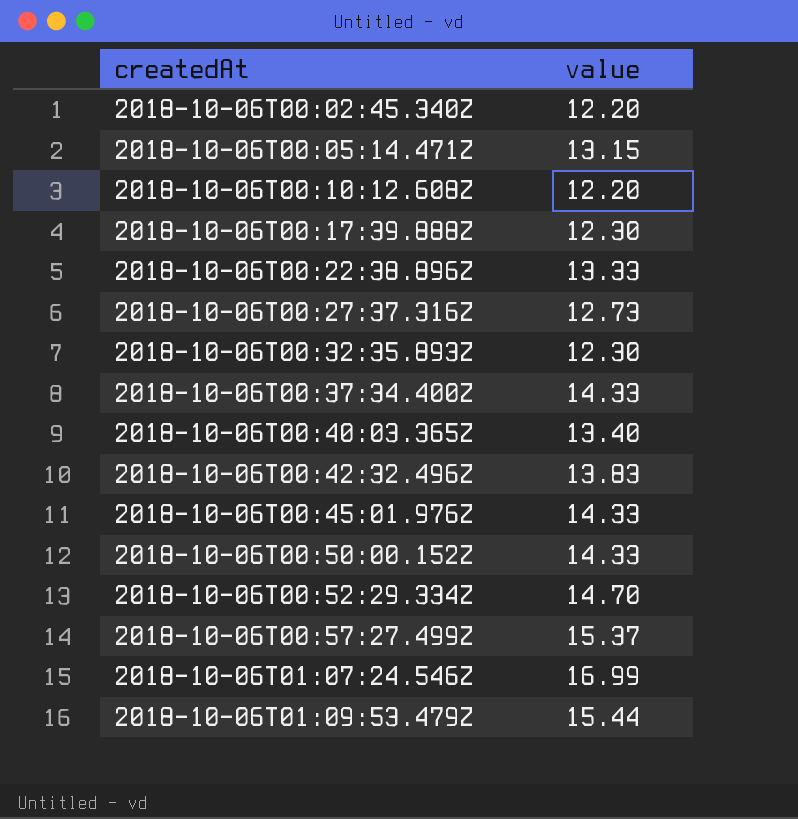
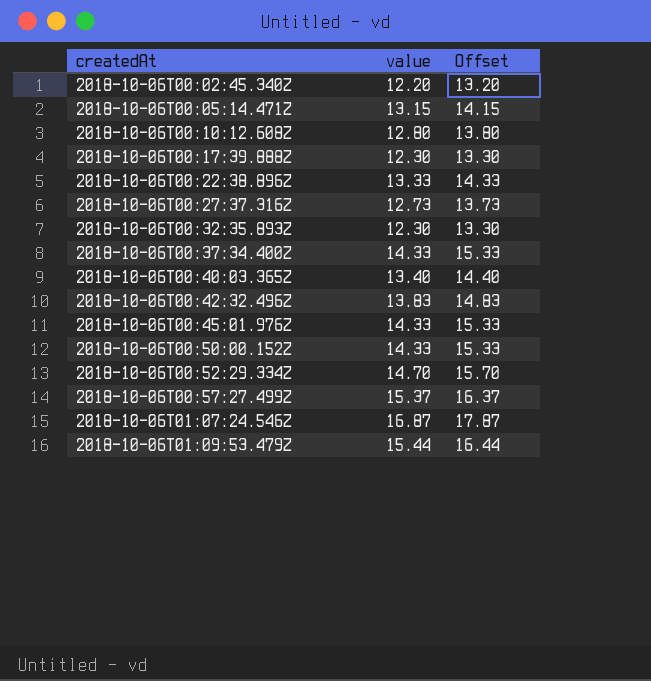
column Offset | formula: none -> [value] + 1
2018-10-06T00:10:12.608Z | value: 12.20 -> 12.80
2018-10-06T01:07:24.546Z | value: 16.99 -> 16.87

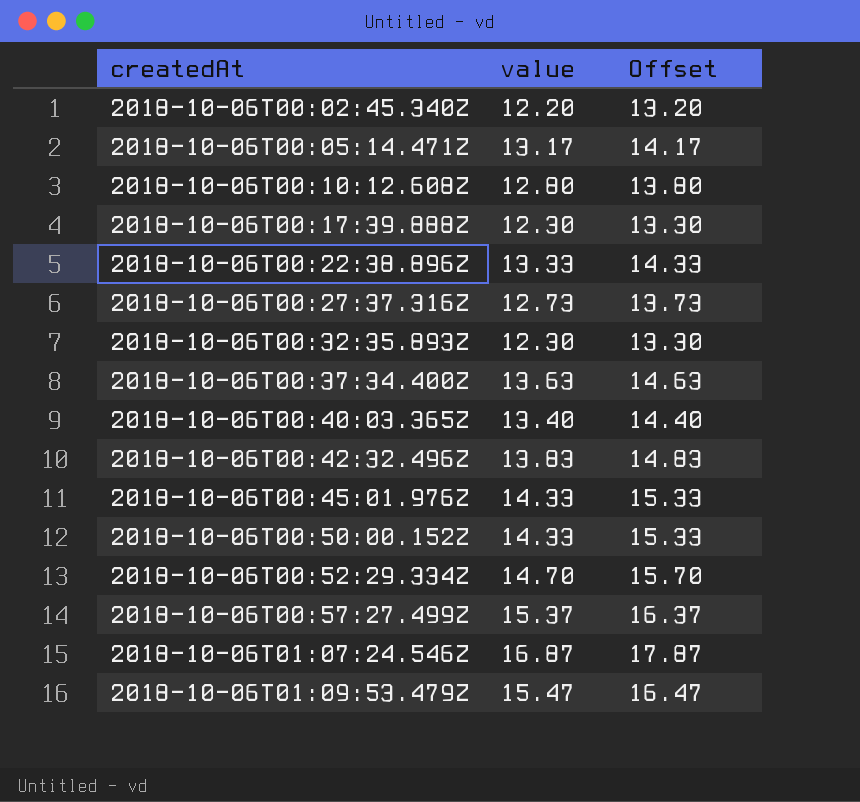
2018-10-06T00:05:14.471Z | value: 13.15 -> 13.17
2018-10-06T00:05:14.471Z | Offset: 14.15 -> 14.17
2018-10-06T00:37:34.400Z | value: 14.33 -> 13.63
2018-10-06T00:37:34.400Z | Offset: 15.33 -> 14.63
2018-10-06T01:09:53.479Z | value: 15.44 -> 15.47
2018-10-06T01:09:53.479Z | Offset: 16.44 -> 16.47

